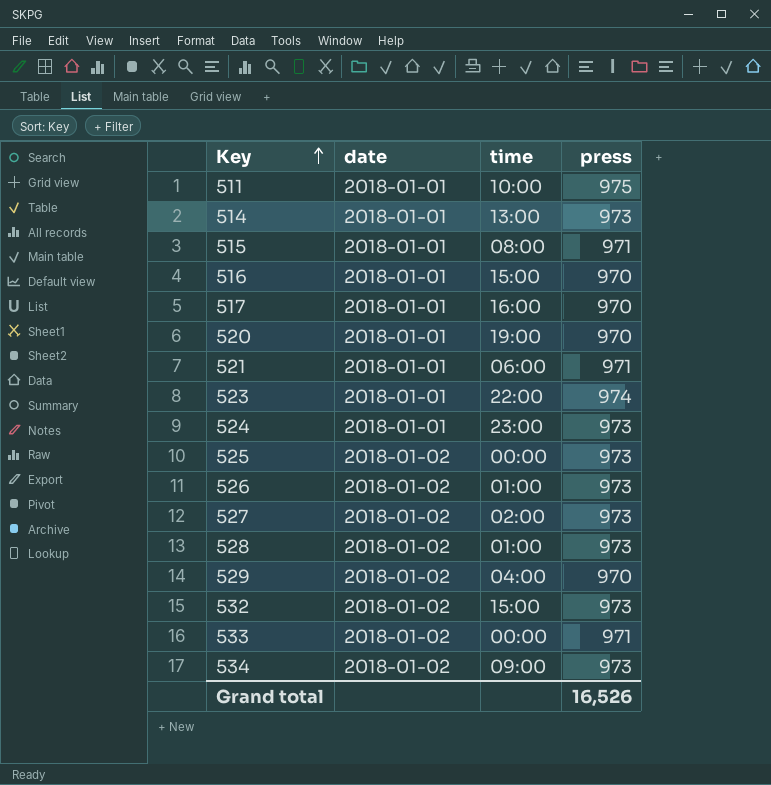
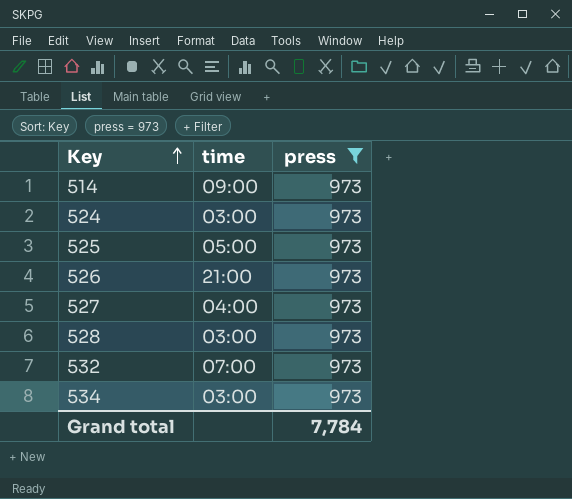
filter: none -> press = 973
column date | position: 2 -> none
514 | time: 13:00 -> 09:00
524 | time: 23:00 -> 03:00
525 | time: 00:00 -> 05:00
526 | time: 01:00 -> 21:00
527 | time: 02:00 -> 04:00
528 | time: 01:00 -> 03:00
532 | time: 15:00 -> 07:00
534 | time: 09:00 -> 03:00
Grand total | press: 16,526 -> 7,784

